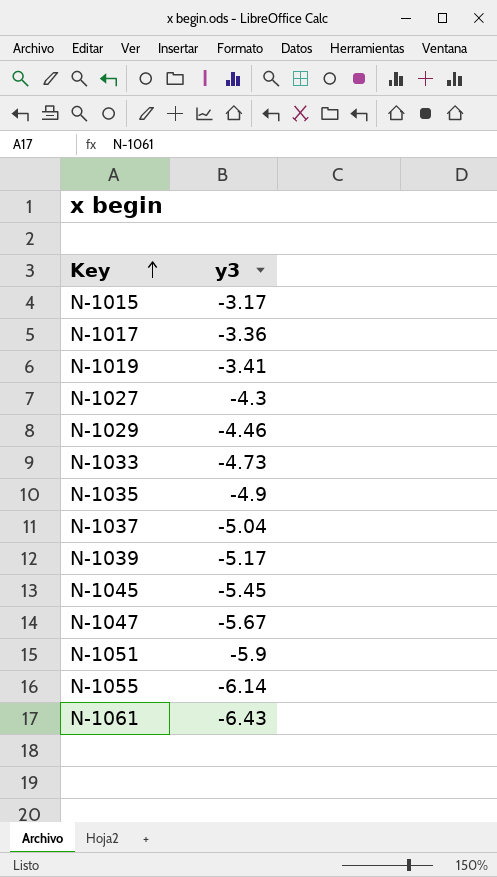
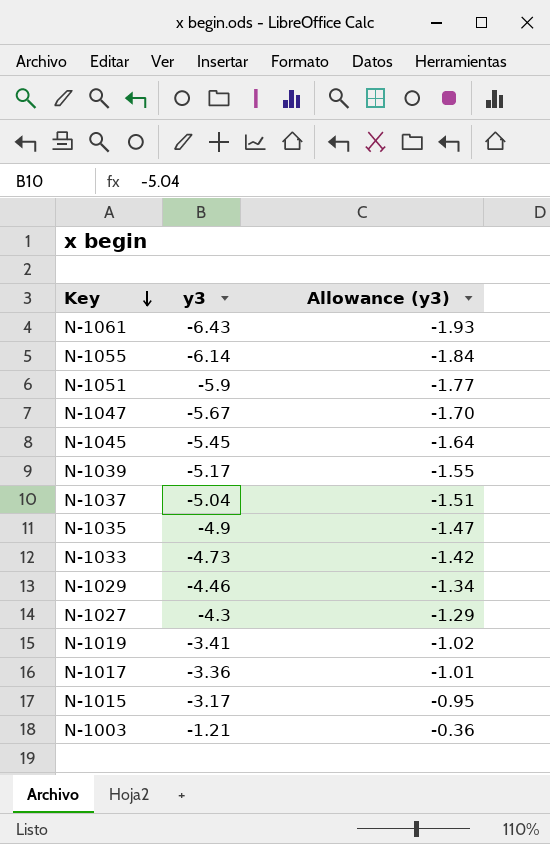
row order: Key ascending -> Key descending
column Allowance (y3) | formula: none -> [y3] * 0.3
row N-1003: none -> -1.21 | -0.36

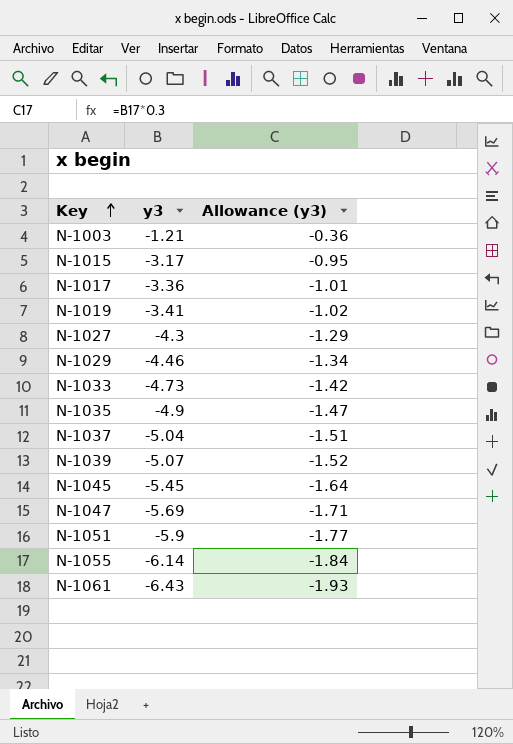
row order: Key descending -> Key ascending
N-1039 | y3: -5.17 -> -5.07
N-1039 | Allowance (y3): -1.55 -> -1.52
N-1047 | y3: -5.67 -> -5.69
N-1047 | Allowance (y3): -1.70 -> -1.71

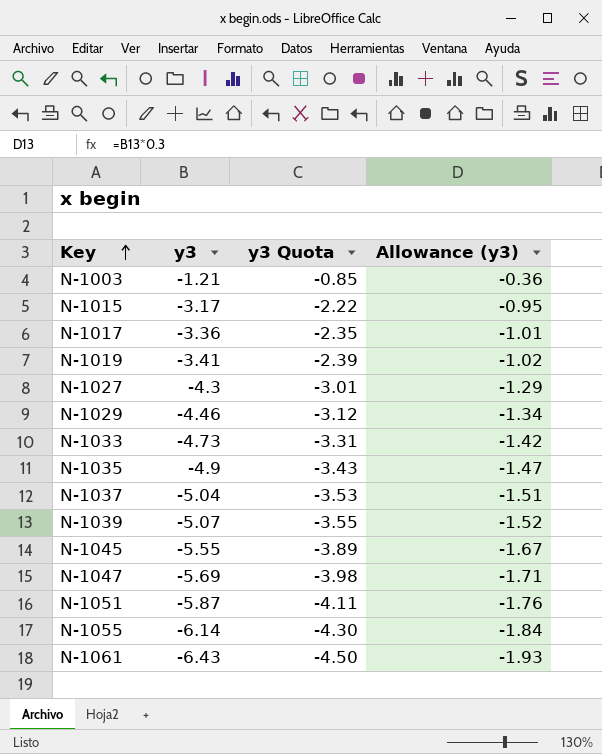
column y3 Quota | formula: none -> [y3] * 0.7
N-1045 | y3: -5.45 -> -5.55
N-1045 | Allowance (y3): -1.64 -> -1.67
N-1051 | y3: -5.9 -> -5.87
N-1051 | Allowance (y3): -1.77 -> -1.76

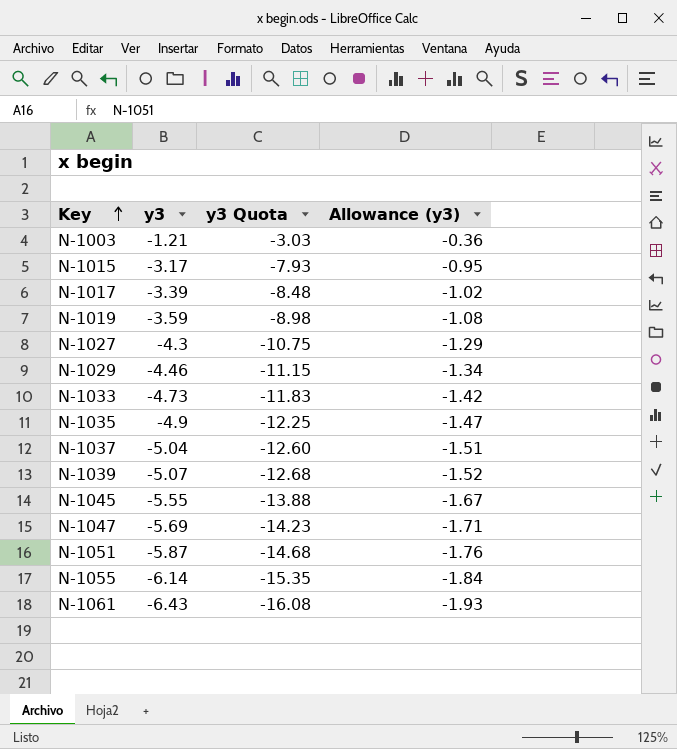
column y3 Quota | formula: [y3] * 0.7 -> [y3] * 2.5
N-1017 | y3: -3.36 -> -3.39
N-1017 | Allowance (y3): -1.01 -> -1.02
N-1019 | y3: -3.41 -> -3.59
N-1019 | Allowance (y3): -1.02 -> -1.08

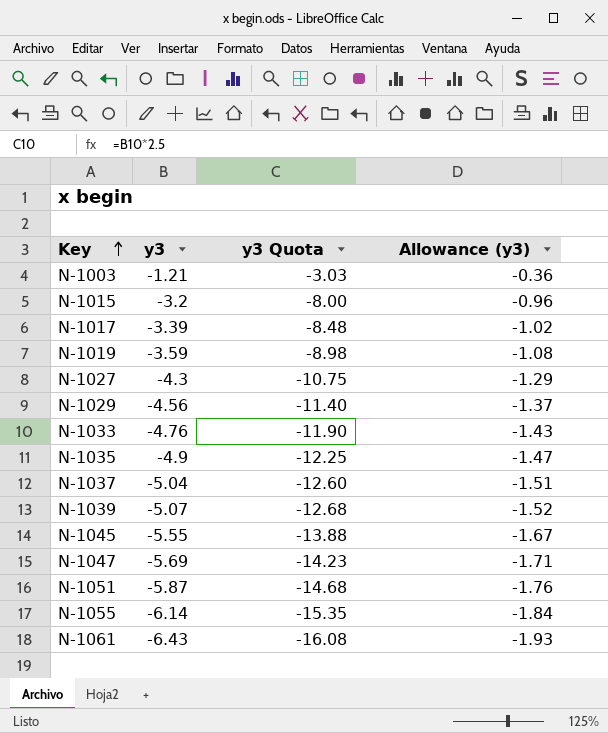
N-1015 | y3: -3.17 -> -3.2
N-1015 | y3 Quota: -7.93 -> -8.00
N-1015 | Allowance (y3): -0.95 -> -0.96
N-1029 | y3: -4.46 -> -4.56
N-1029 | y3 Quota: -11.15 -> -11.40
N-1029 | Allowance (y3): -1.34 -> -1.37
N-1033 | y3: -4.73 -> -4.76
N-1033 | y3 Quota: -11.83 -> -11.90
N-1033 | Allowance (y3): -1.42 -> -1.43

